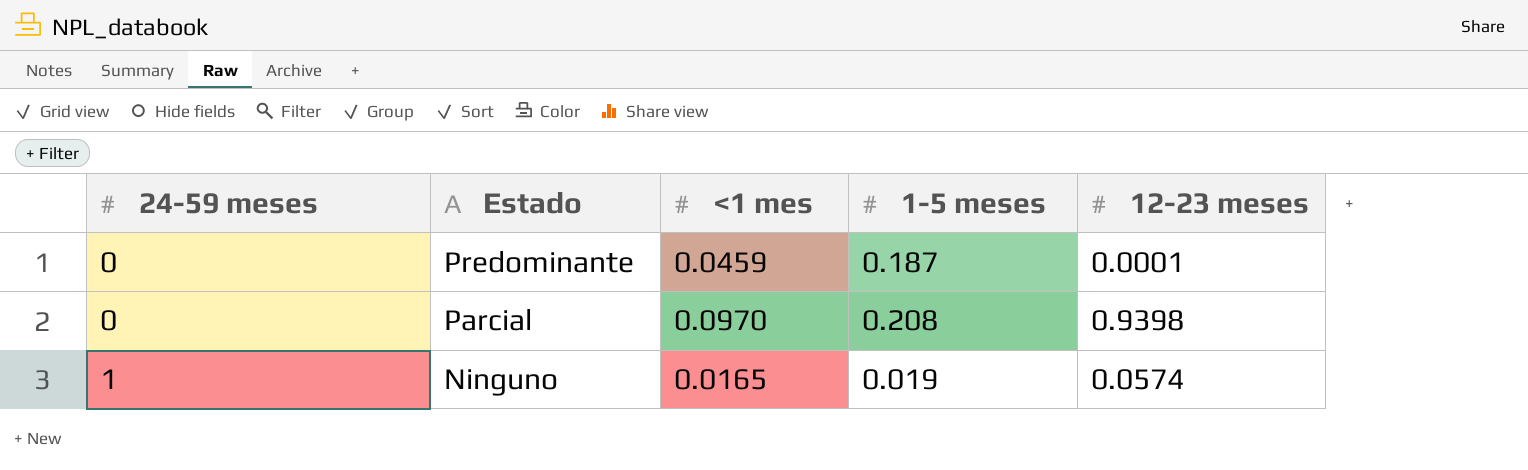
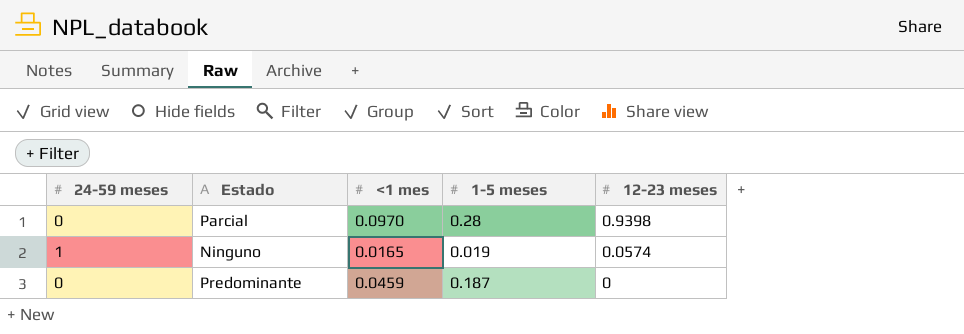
row order: 24-59 meses ascending -> 12-23 meses descending
Parcial | 1-5 meses: 0.208 -> 0.28
Predominante | 12-23 meses: 0.0001 -> 0

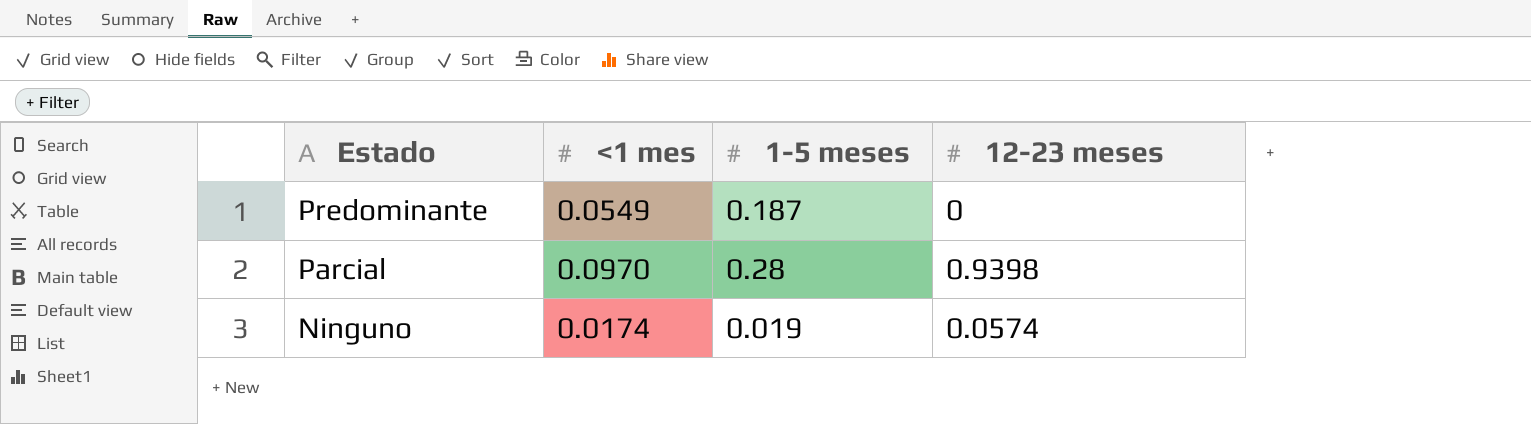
row order: 12-23 meses descending -> Estado descending
column 24-59 meses | position: 1 -> none
Predominante | <1 mes: 0.0459 -> 0.0549
Ninguno | <1 mes: 0.0165 -> 0.0174

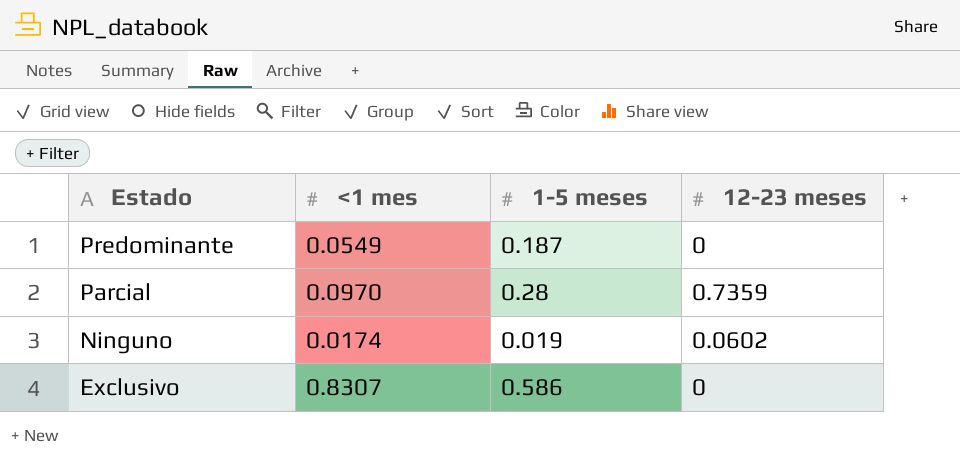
Parcial | 12-23 meses: 0.9398 -> 0.7359
Ninguno | 12-23 meses: 0.0574 -> 0.0602
row Exclusivo: none -> 0.8307 | 0.586 | 0

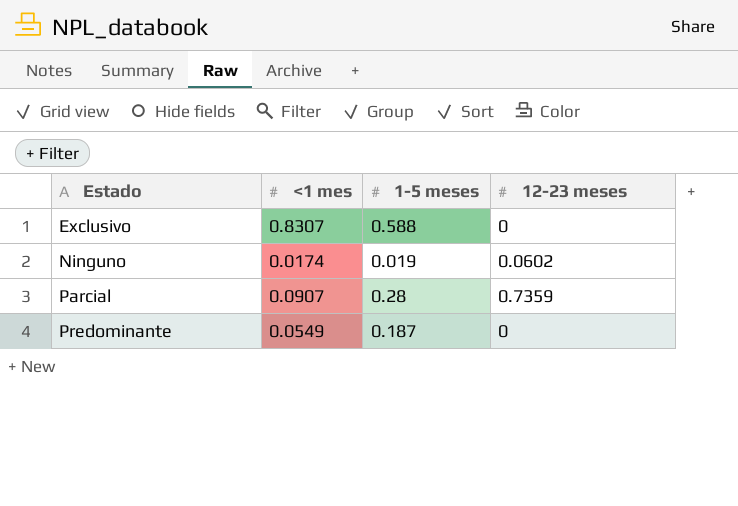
row order: Estado descending -> Estado ascending
Exclusivo | 1-5 meses: 0.586 -> 0.588
Parcial | <1 mes: 0.0970 -> 0.0907

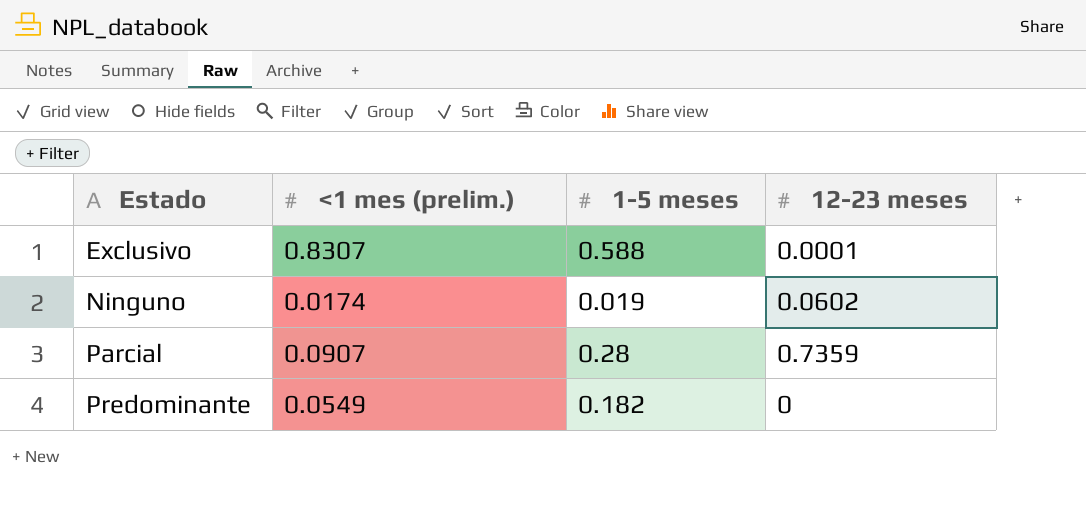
column name: <1 mes -> <1 mes (prelim.)
Exclusivo | 12-23 meses: 0 -> 0.0001
Predominante | 1-5 meses: 0.187 -> 0.182

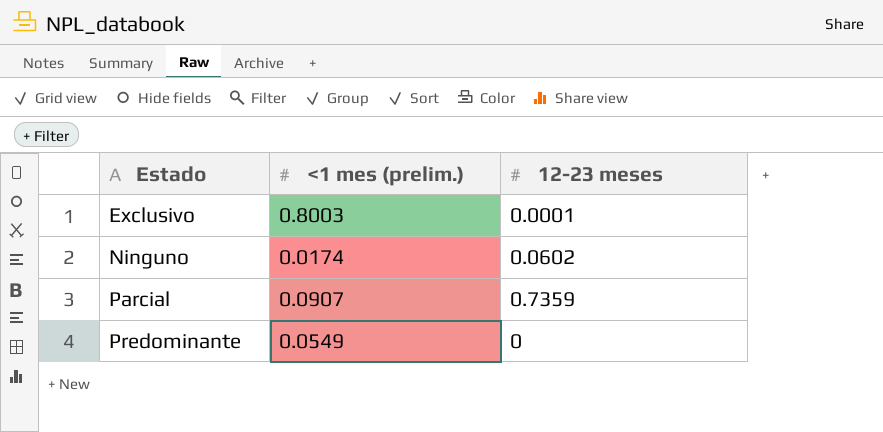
column 1-5 meses | position: 3 -> none
Exclusivo | <1 mes (prelim.): 0.8307 -> 0.8003

